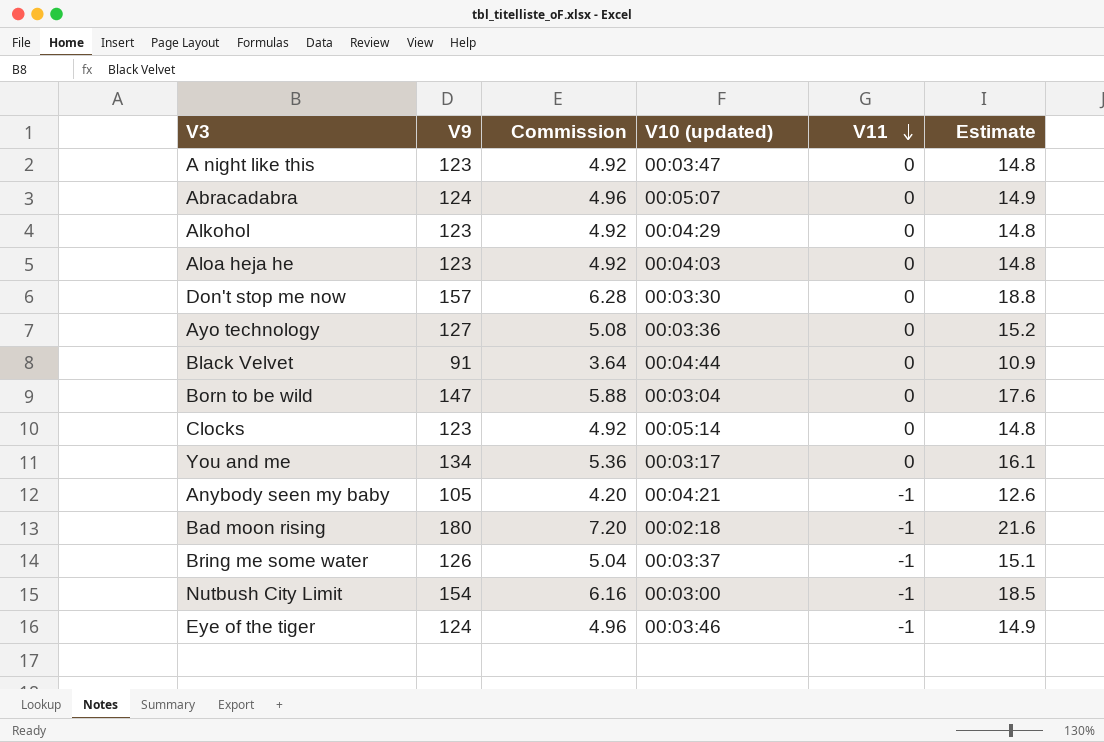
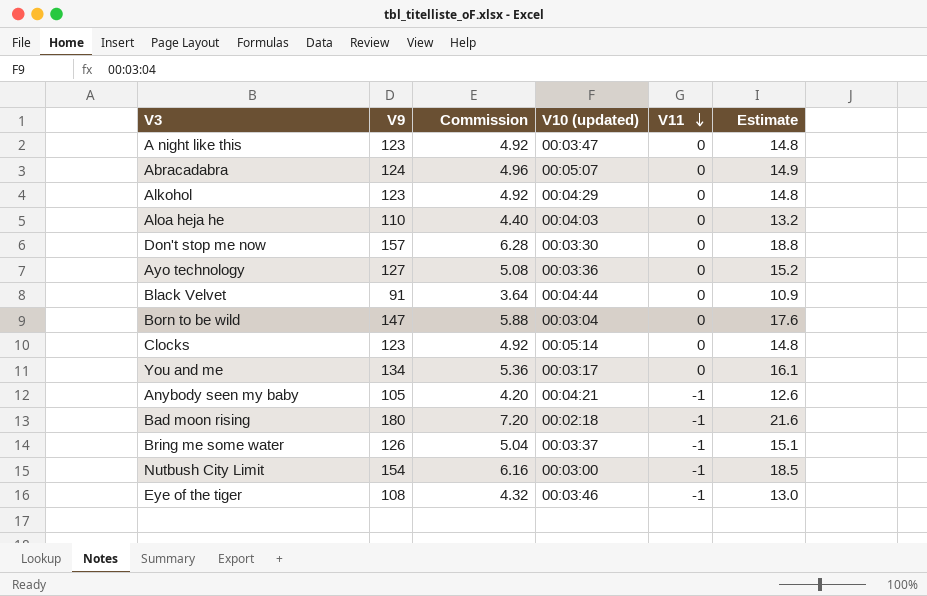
Aloa heja he | V9: 123 -> 110
Aloa heja he | Commission: 4.92 -> 4.40
Aloa heja he | Estimate: 14.8 -> 13.2
Eye of the tiger | V9: 124 -> 108
Eye of the tiger | Commission: 4.96 -> 4.32
Eye of the tiger | Estimate: 14.9 -> 13.0

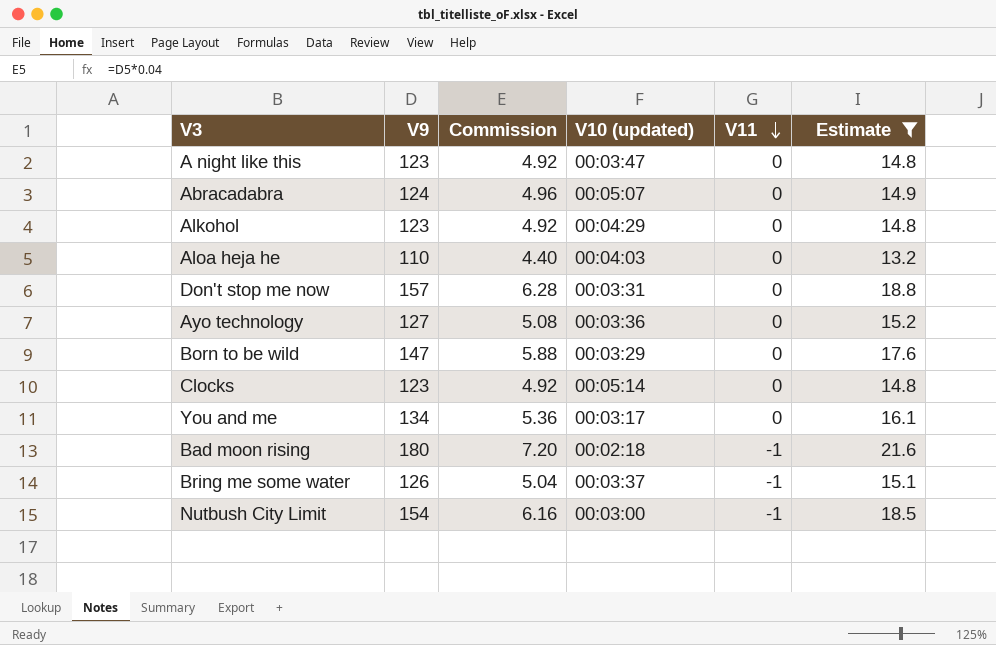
filter: none -> Estimate >= 13.2
Don't stop me now | V10 (updated): 00:03:30 -> 00:03:31
Born to be wild | V10 (updated): 00:03:04 -> 00:03:29

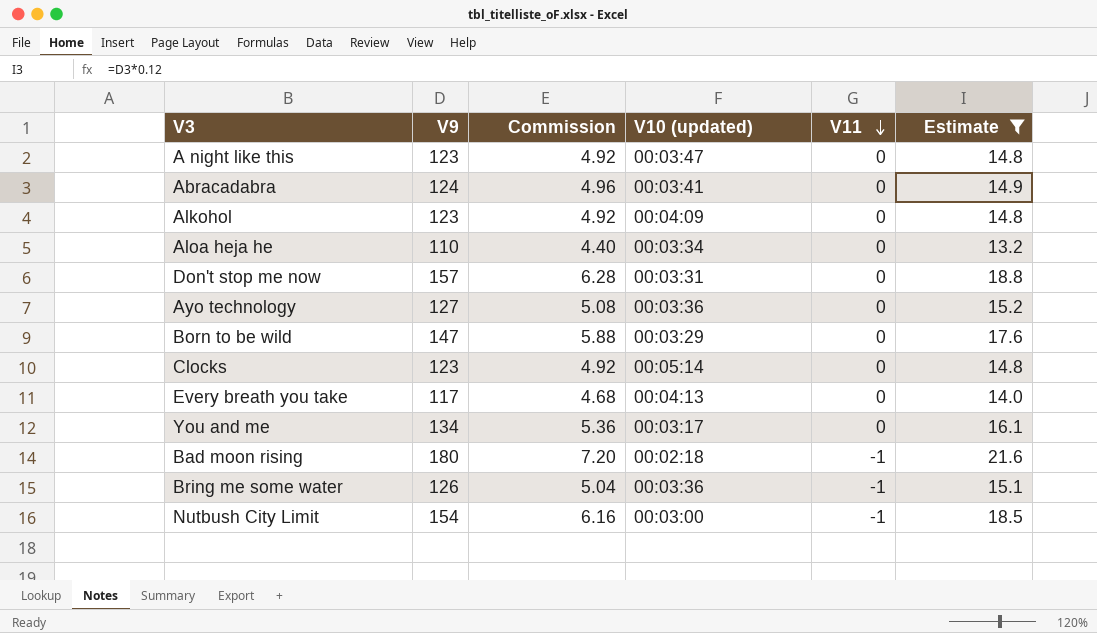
Abracadabra | V10 (updated): 00:05:07 -> 00:03:41
Alkohol | V10 (updated): 00:04:29 -> 00:04:09
Aloa heja he | V10 (updated): 00:04:03 -> 00:03:34
row Every breath you take: none -> 117 | 4.68 | 00:04:13 | 0 | 14.0
Bring me some water | V10 (updated): 00:03:37 -> 00:03:36

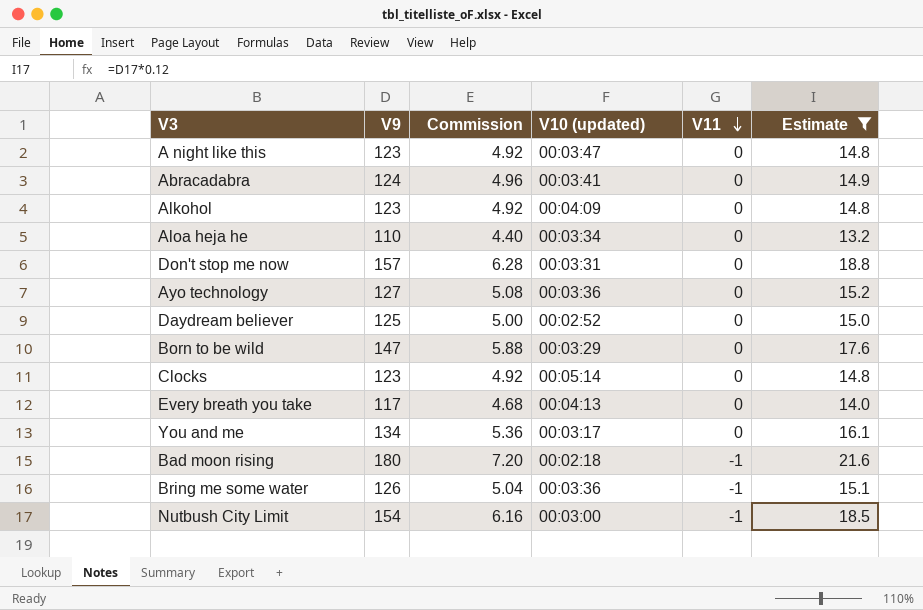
row Daydream believer: none -> 125 | 5.00 | 00:02:52 | 0 | 15.0

